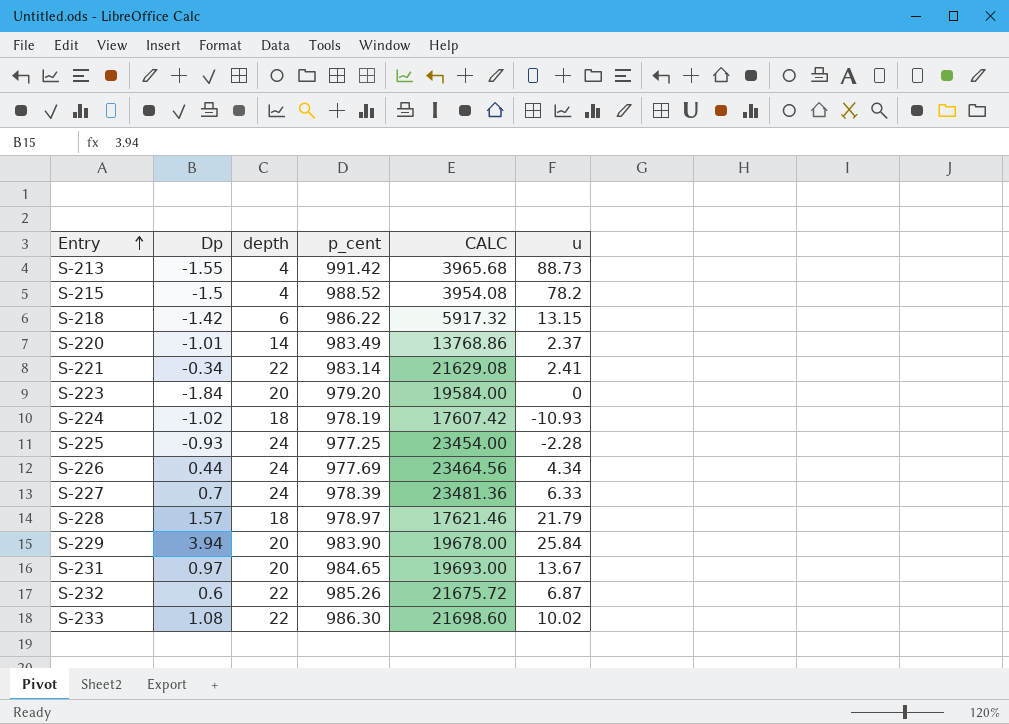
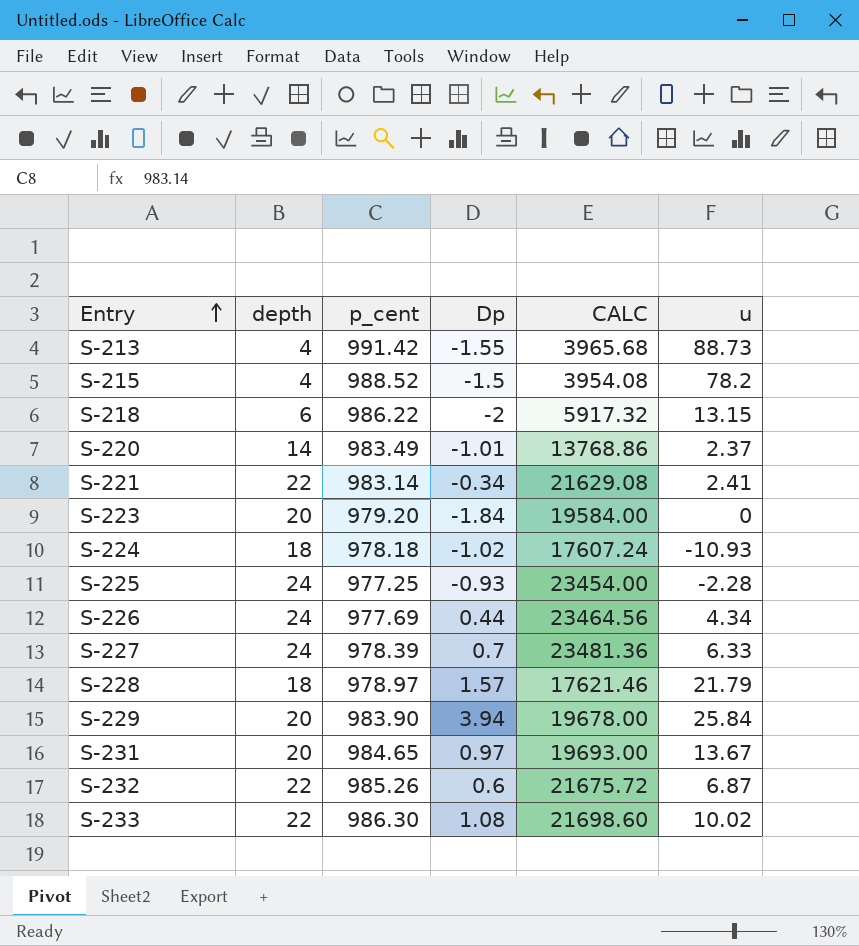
column Dp | position: 2 -> 4
S-218 | Dp: -1.42 -> -2
S-224 | p_cent: 978.19 -> 978.18
S-224 | CALC: 17607.42 -> 17607.24

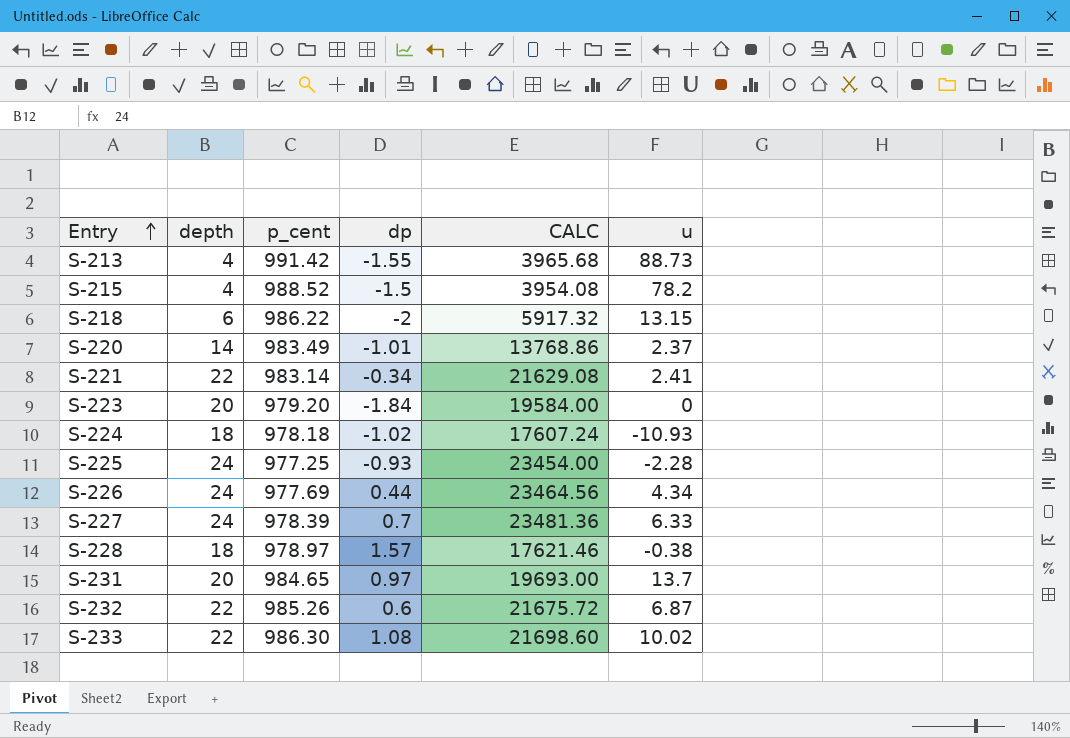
column name: Dp -> dp
row S-229: 20 | 983.90 | 3.94 | 19678.00 | 25.84 -> none
S-228 | u: 21.79 -> -0.38
S-231 | u: 13.67 -> 13.7

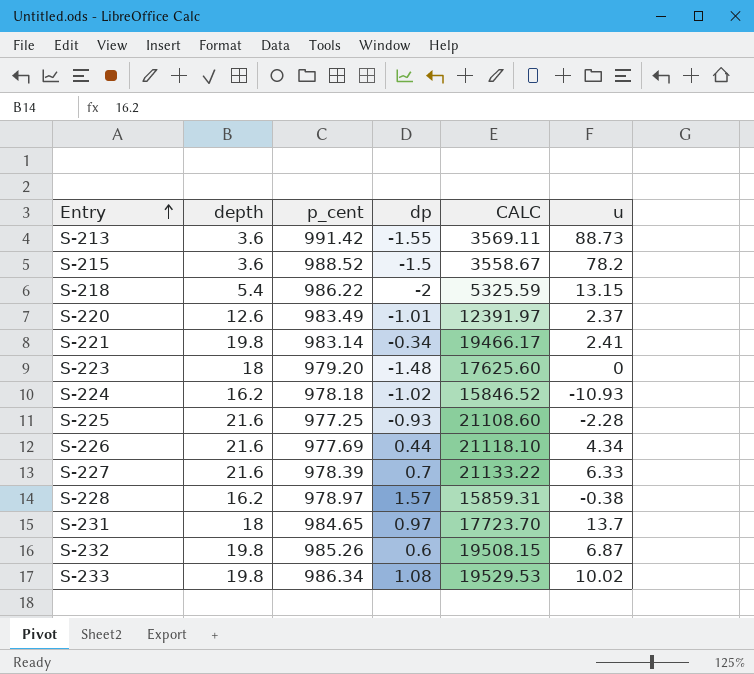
S-213 | depth: 4 -> 3.6
S-213 | CALC: 3965.68 -> 3569.11
S-215 | depth: 4 -> 3.6
S-215 | CALC: 3954.08 -> 3558.67
S-218 | depth: 6 -> 5.4
S-218 | CALC: 5917.32 -> 5325.59
S-220 | depth: 14 -> 12.6
S-220 | CALC: 13768.86 -> 12391.97
S-221 | depth: 22 -> 19.8
S-221 | CALC: 21629.08 -> 19466.17
S-223 | depth: 20 -> 18
S-223 | dp: -1.84 -> -1.48
S-223 | CALC: 19584.00 -> 17625.60
S-224 | depth: 18 -> 16.2
S-224 | CALC: 17607.24 -> 15846.52
S-225 | depth: 24 -> 21.6
S-225 | CALC: 23454.00 -> 21108.60
S-226 | depth: 24 -> 21.6
S-226 | CALC: 23464.56 -> 21118.10
S-227 | depth: 24 -> 21.6
S-227 | CALC: 23481.36 -> 21133.22
S-228 | depth: 18 -> 16.2
S-228 | CALC: 17621.46 -> 15859.31
S-231 | depth: 20 -> 18
S-231 | CALC: 19693.00 -> 17723.70
S-232 | depth: 22 -> 19.8
S-232 | CALC: 21675.72 -> 19508.15
S-233 | depth: 22 -> 19.8
S-233 | p_cent: 986.30 -> 986.34
S-233 | CALC: 21698.60 -> 19529.53

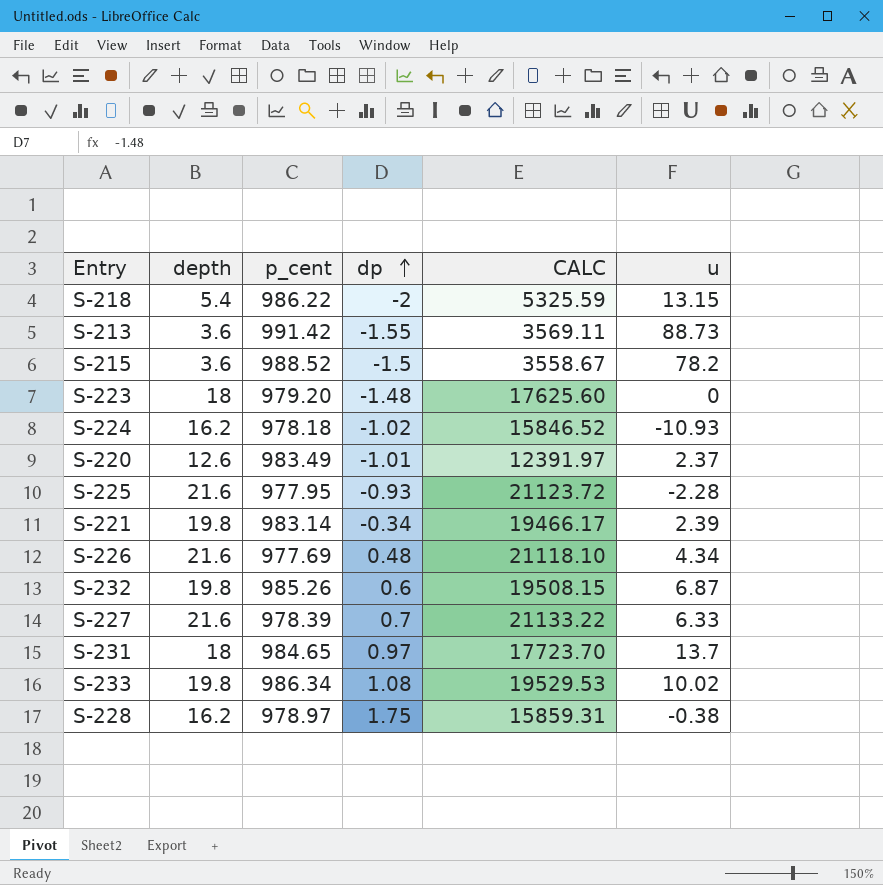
row order: Entry ascending -> dp ascending
S-225 | p_cent: 977.25 -> 977.95
S-225 | CALC: 21108.60 -> 21123.72
S-221 | u: 2.41 -> 2.39
S-226 | dp: 0.44 -> 0.48
S-228 | dp: 1.57 -> 1.75

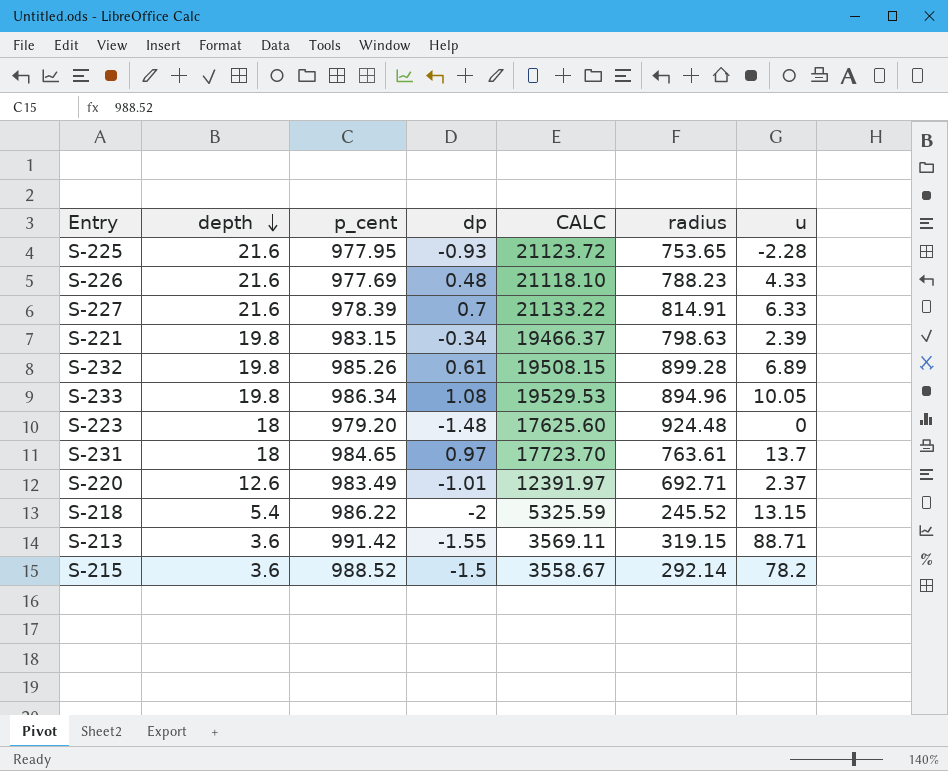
row order: dp ascending -> depth descending
column radius | position: none -> 6
row S-224: 16.2 | 978.18 | -1.02 | 15846.52 | -10.93 -> none
row S-228: 16.2 | 978.97 | 1.75 | 15859.31 | -0.38 -> none
S-226 | u: 4.34 -> 4.33
S-221 | p_cent: 983.14 -> 983.15
S-221 | CALC: 19466.17 -> 19466.37
S-232 | dp: 0.6 -> 0.61
S-232 | u: 6.87 -> 6.89
S-233 | u: 10.02 -> 10.05
S-213 | u: 88.73 -> 88.71

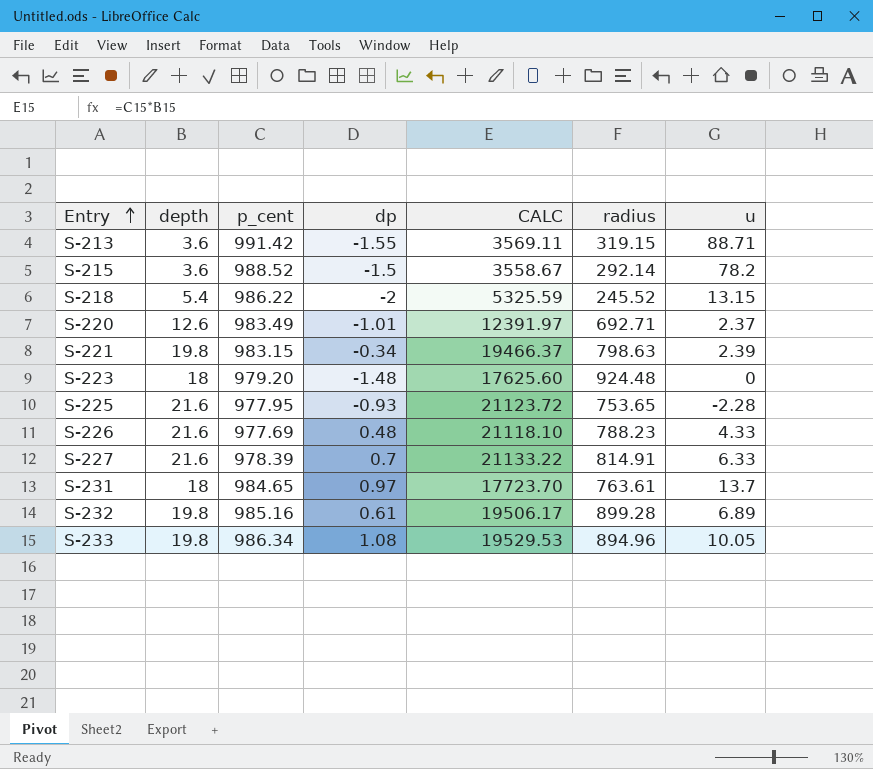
row order: depth descending -> Entry ascending
S-232 | p_cent: 985.26 -> 985.16
S-232 | CALC: 19508.15 -> 19506.17

